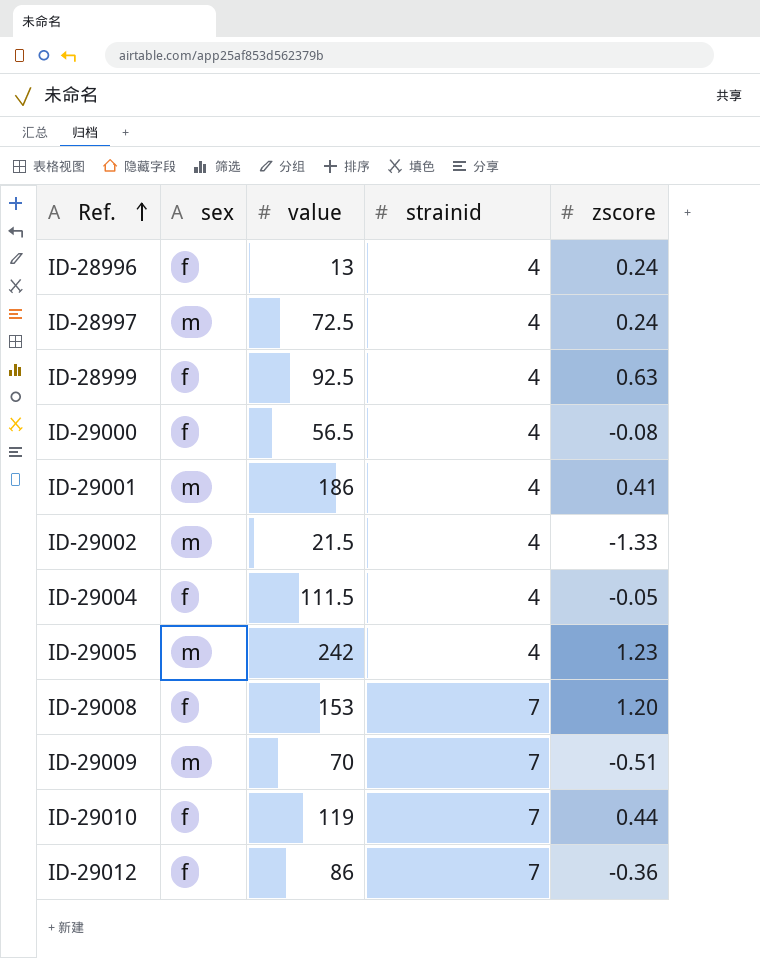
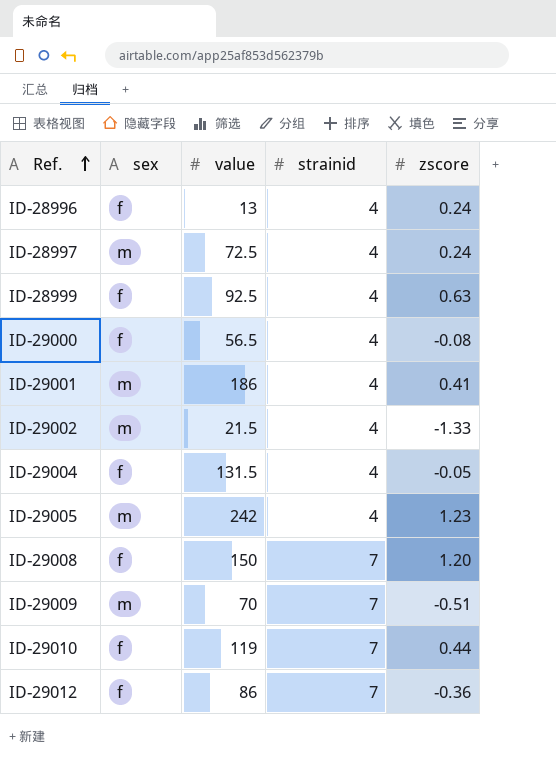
ID-29004 | value: 111.5 -> 131.5
ID-29008 | value: 153 -> 150

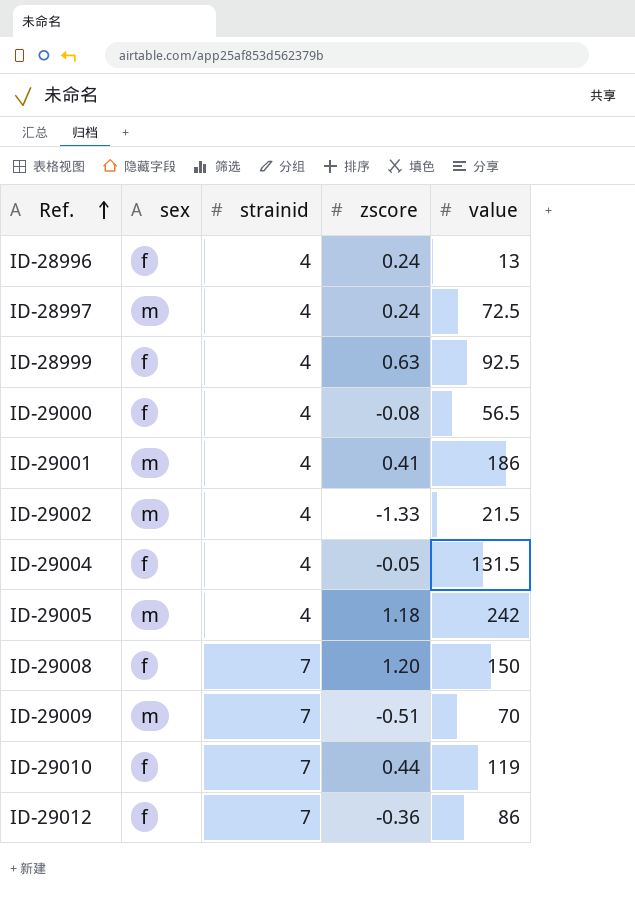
column value | position: 3 -> 5
ID-29005 | zscore: 1.23 -> 1.18

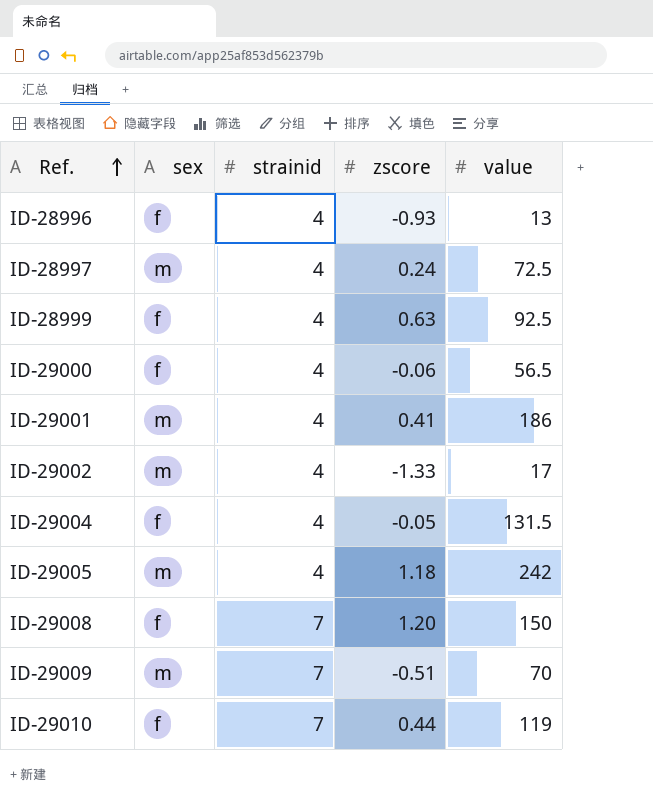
row ID-29012: f | 7 | -0.36 | 86 -> none
ID-28996 | zscore: 0.24 -> -0.93
ID-29000 | zscore: -0.08 -> -0.06
ID-29002 | value: 21.5 -> 17

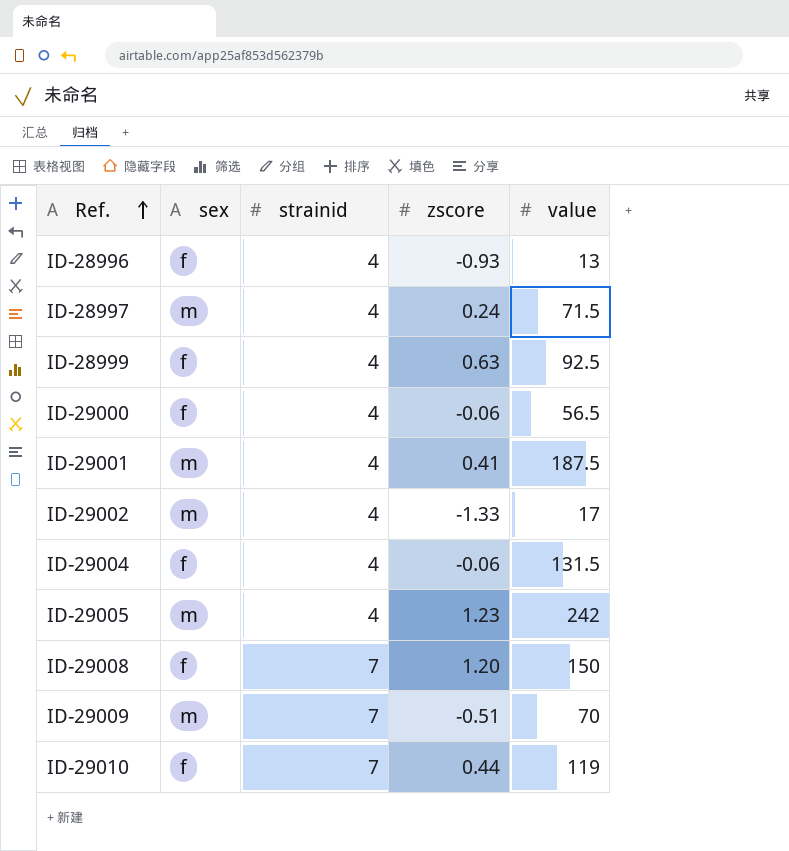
ID-28997 | value: 72.5 -> 71.5
ID-29001 | value: 186 -> 187.5
ID-29004 | zscore: -0.05 -> -0.06
ID-29005 | zscore: 1.18 -> 1.23

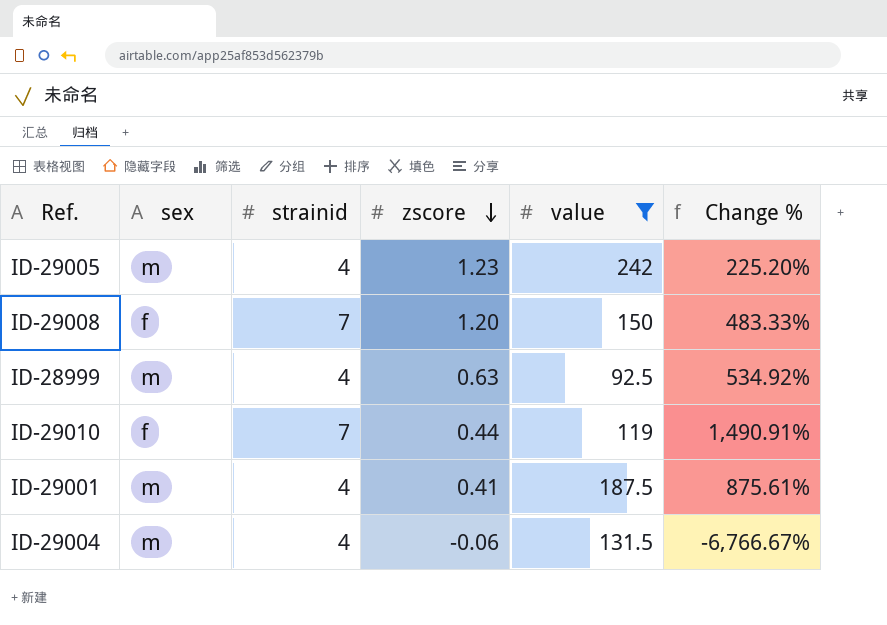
filter: none -> value >= 92.5
row order: Ref. ascending -> zscore descending
column Change % | formula: none -> ([strainid] - [zscore]) / [zscore]
ID-28999 | sex: f -> m
ID-29004 | sex: f -> m

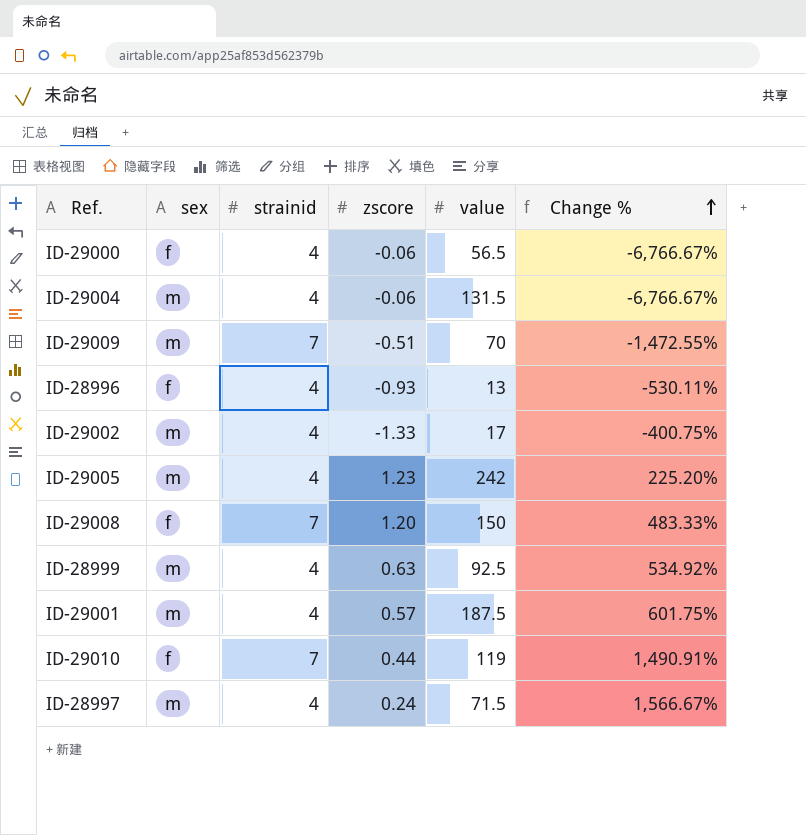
filter: value >= 92.5 -> none
row order: zscore descending -> Change % ascending
ID-29001 | zscore: 0.41 -> 0.57
ID-29001 | Change %: 875.61% -> 601.75%

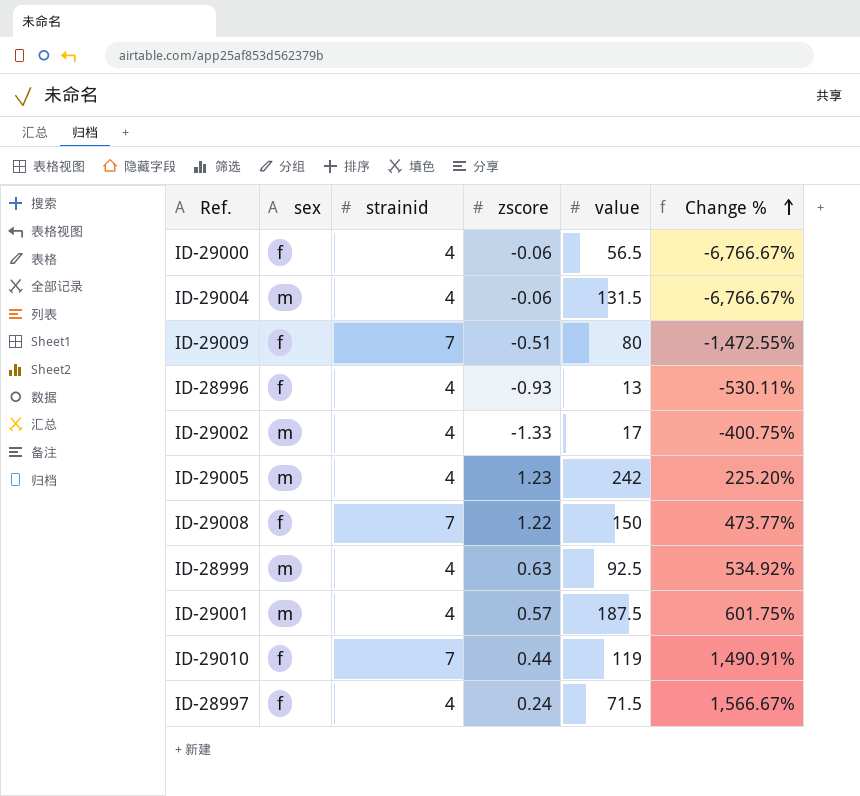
ID-29009 | sex: m -> f
ID-29009 | value: 70 -> 80
ID-29008 | zscore: 1.20 -> 1.22
ID-29008 | Change %: 483.33% -> 473.77%
ID-28997 | sex: m -> f

